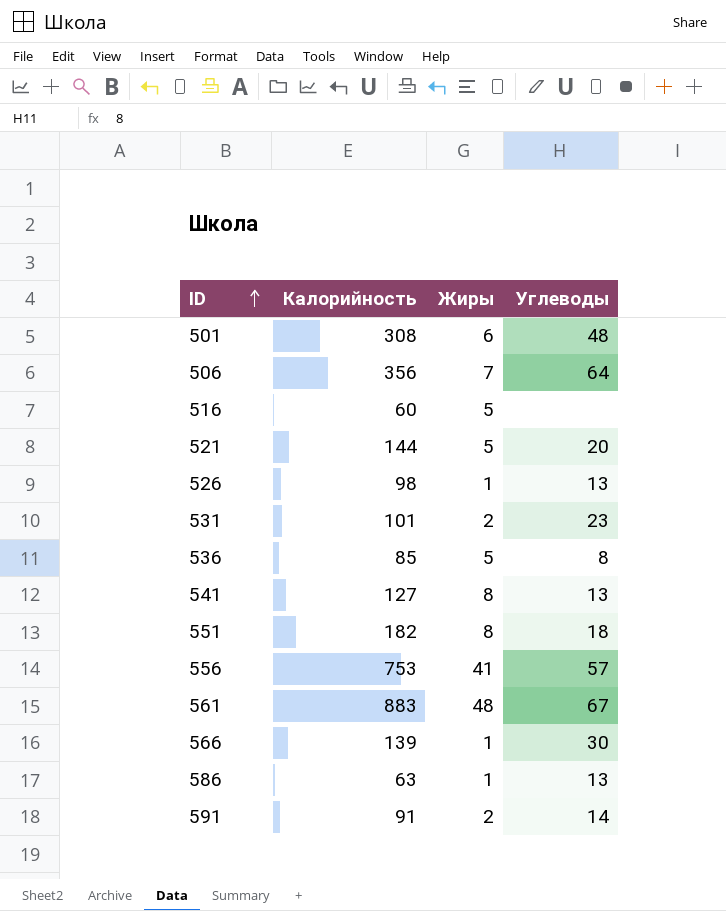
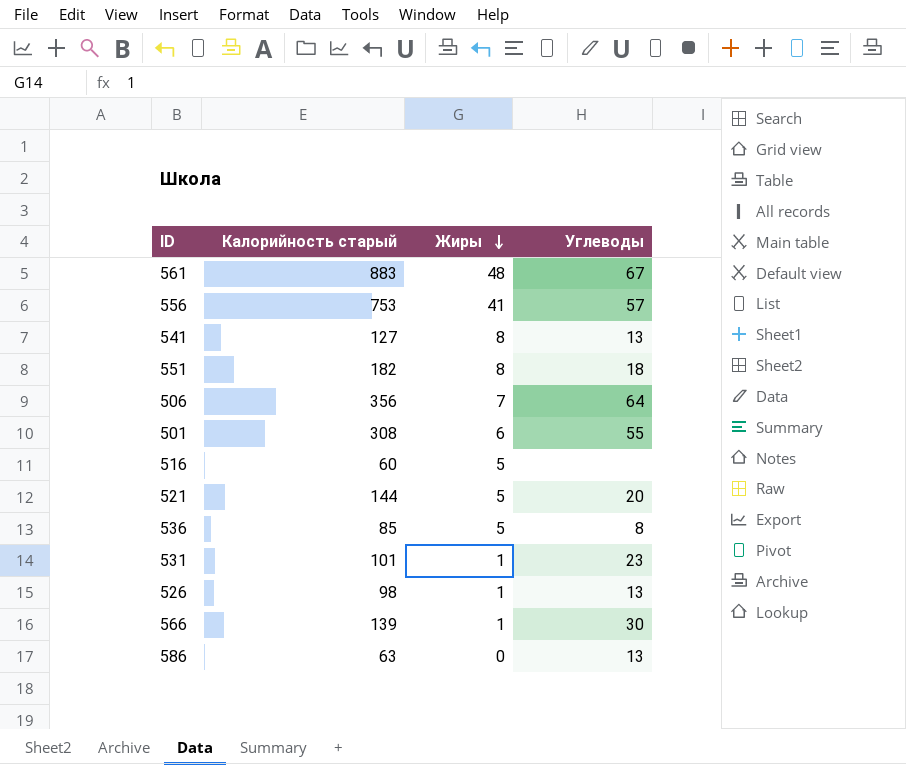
row order: ID ascending -> Жиры descending
column name: Калорийность -> Калорийность старый
row 591: 91 | 2 | 14 -> none
501 | Углеводы: 48 -> 55
531 | Жиры: 2 -> 1
586 | Жиры: 1 -> 0

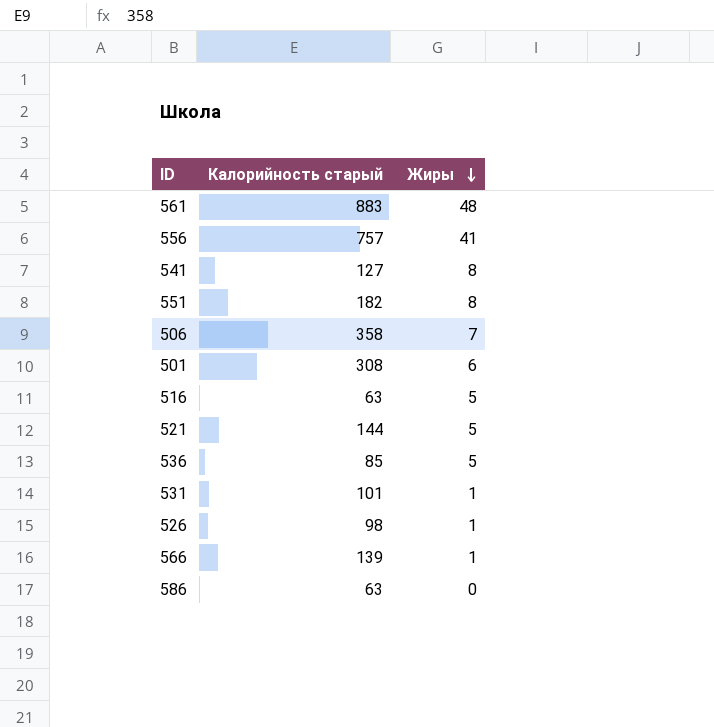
column Углеводы | position: 4 -> none
556 | Калорийность старый: 753 -> 757
506 | Калорийность старый: 356 -> 358
516 | Калорийность старый: 60 -> 63

